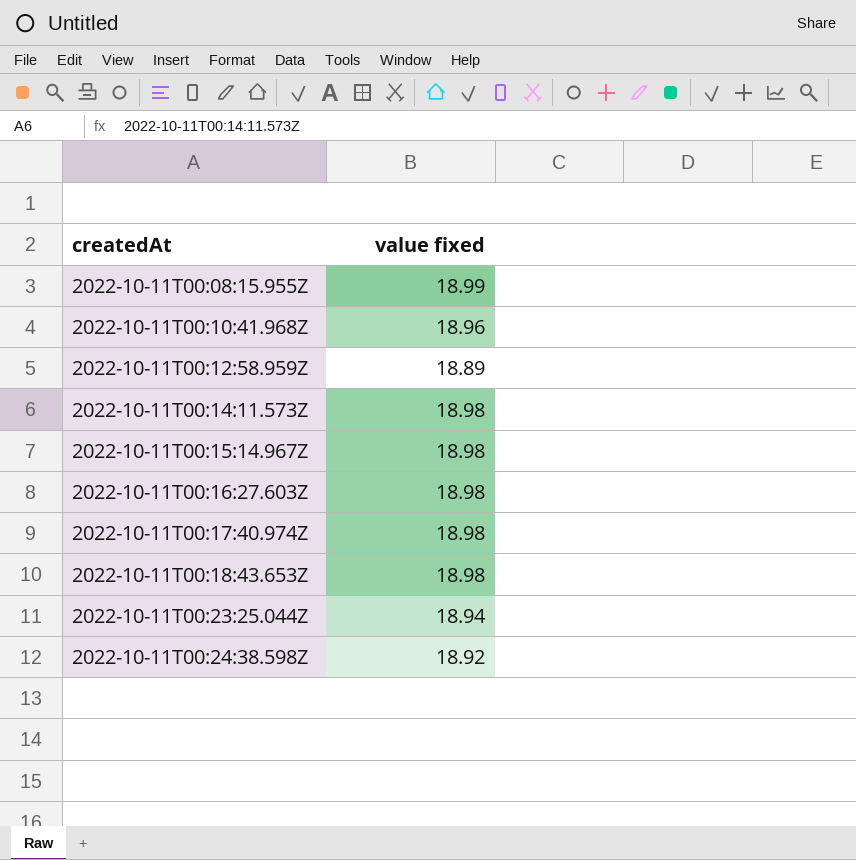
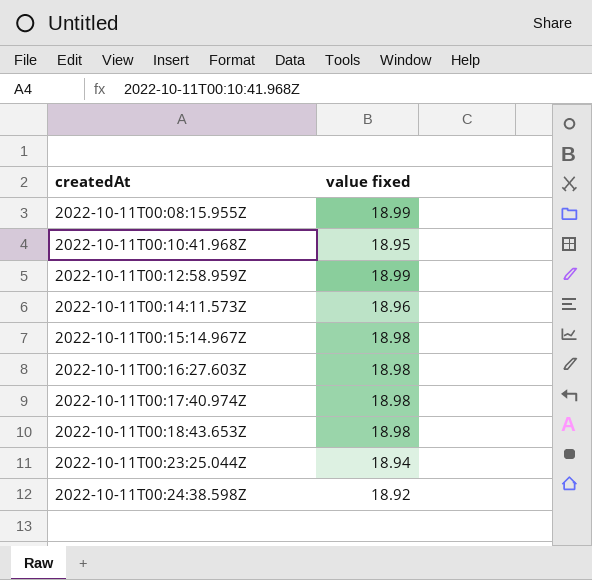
2022-10-11T00:10:41.968Z | value fixed: 18.96 -> 18.95
2022-10-11T00:12:58.959Z | value fixed: 18.89 -> 18.99
2022-10-11T00:14:11.573Z | value fixed: 18.98 -> 18.96

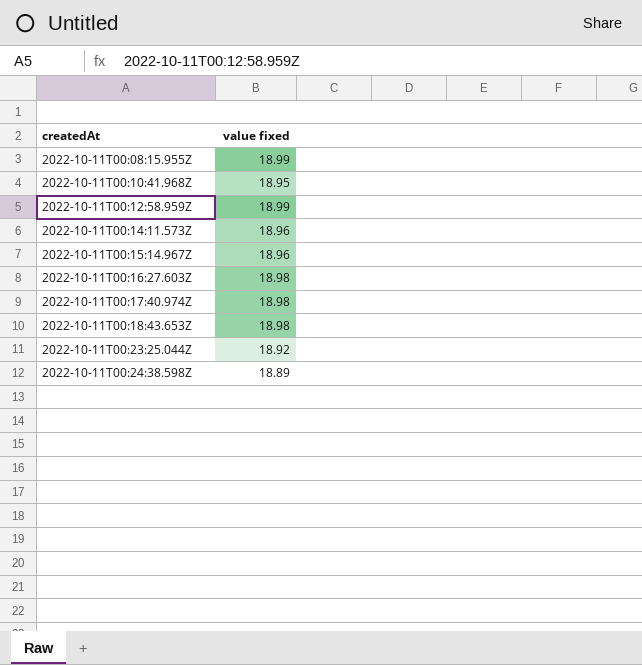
2022-10-11T00:15:14.967Z | value fixed: 18.98 -> 18.96
2022-10-11T00:23:25.044Z | value fixed: 18.94 -> 18.92
2022-10-11T00:24:38.598Z | value fixed: 18.92 -> 18.89

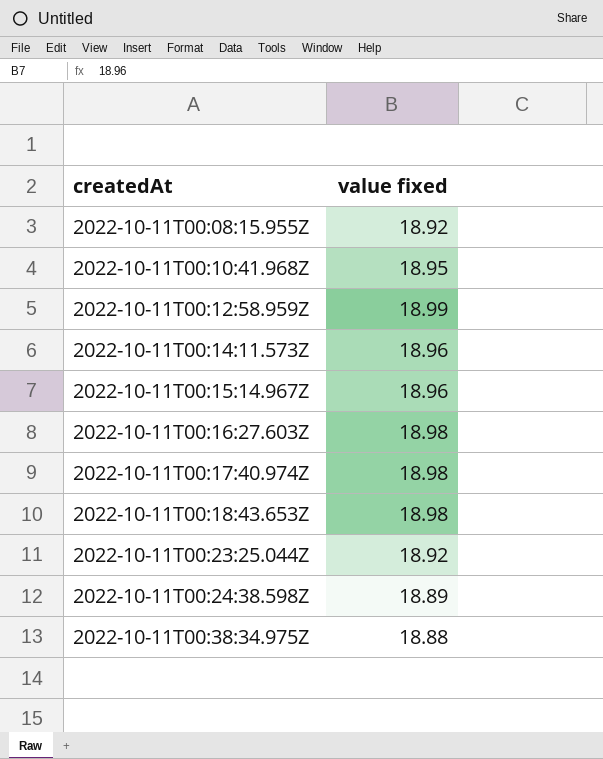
2022-10-11T00:08:15.955Z | value fixed: 18.99 -> 18.92
row 2022-10-11T00:38:34.975Z: none -> 18.88

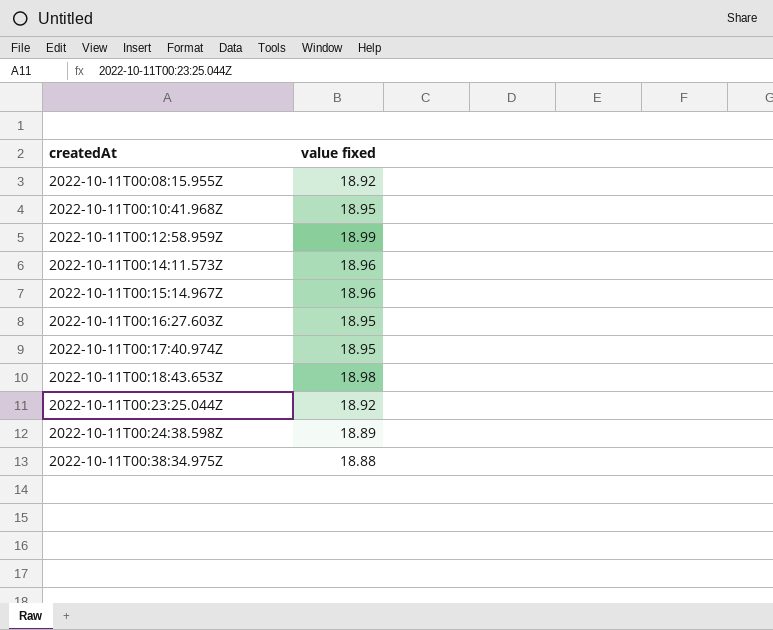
2022-10-11T00:16:27.603Z | value fixed: 18.98 -> 18.95
2022-10-11T00:17:40.974Z | value fixed: 18.98 -> 18.95

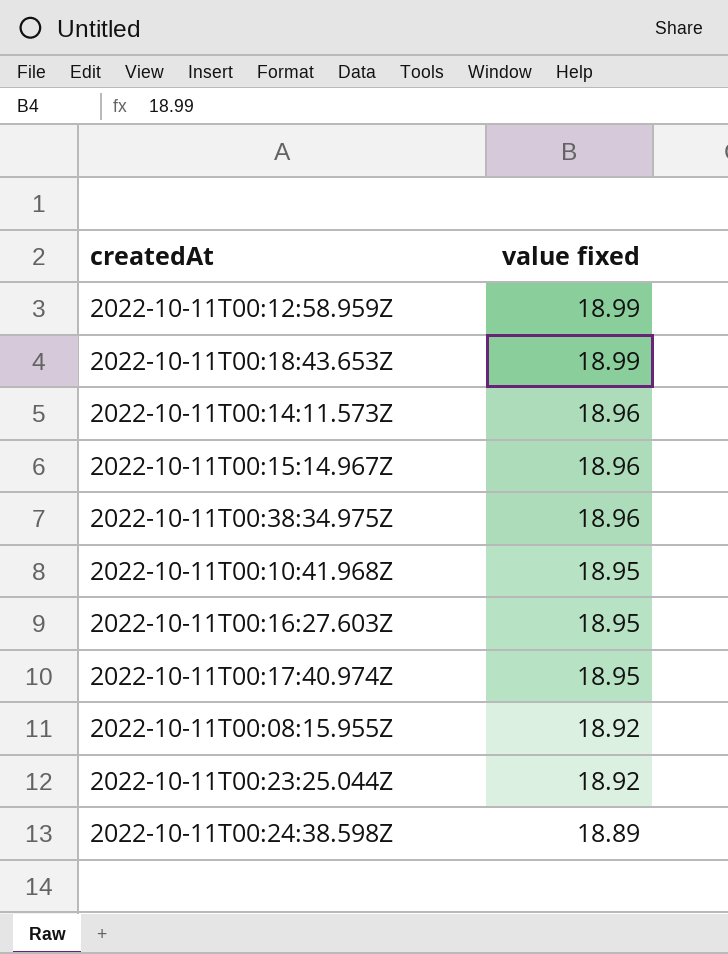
row order: createdAt ascending -> value fixed descending
2022-10-11T00:18:43.653Z | value fixed: 18.98 -> 18.99
2022-10-11T00:38:34.975Z | value fixed: 18.88 -> 18.96

